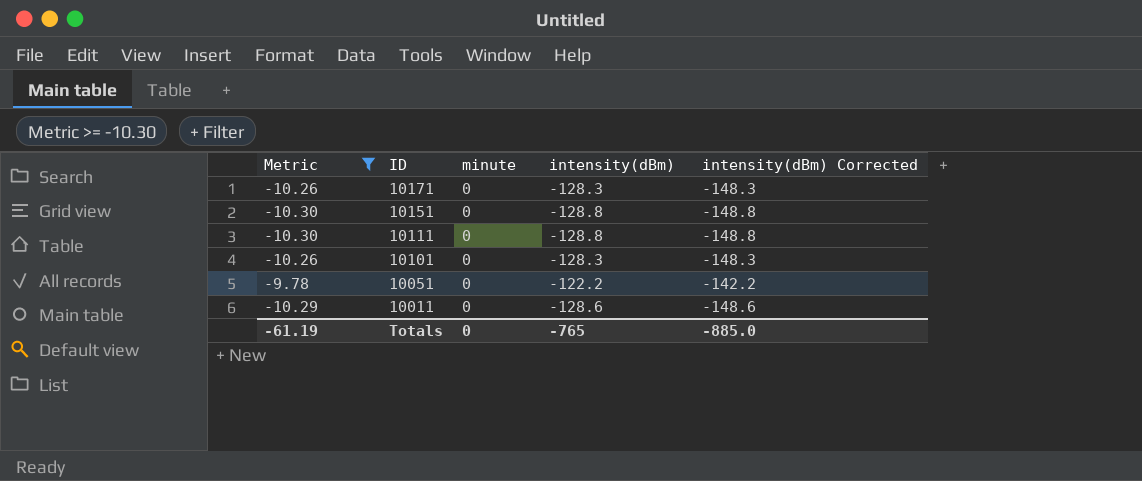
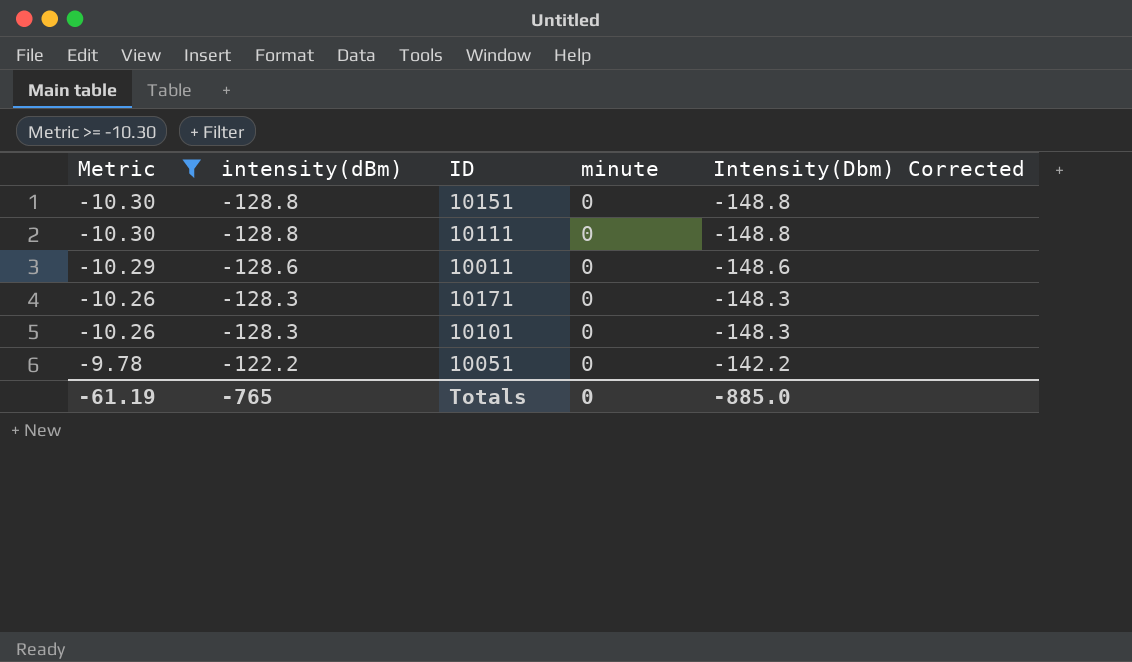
row order: ID descending -> Metric ascending
column intensity(dBm) | position: 4 -> 2
column name: intensity(dBm) Corrected -> Intensity(Dbm) Corrected

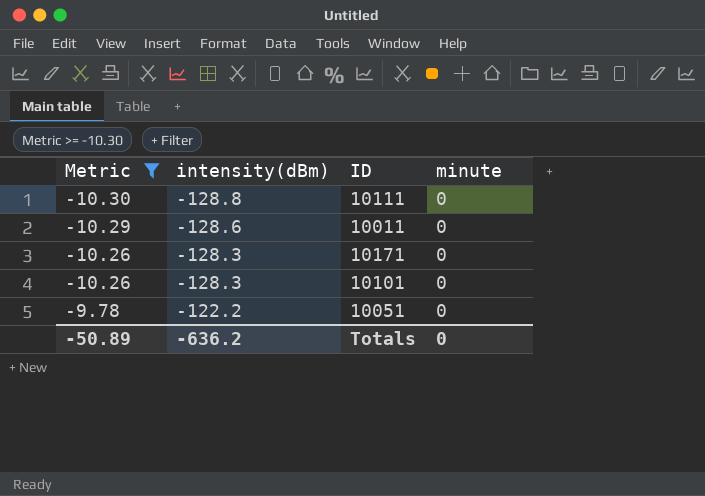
column Intensity(Dbm) Corrected | formula: [intensity(dBm)] - 20 -> none
row 10151: -10.30 | -128.8 | 0 | -148.8 -> none
Totals | Metric: -61.19 -> -50.89
Totals | intensity(dBm): -765 -> -636.2

